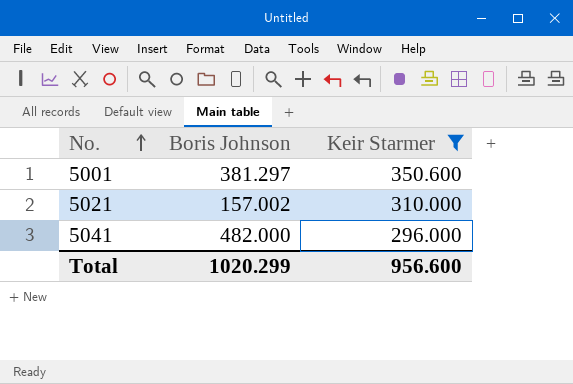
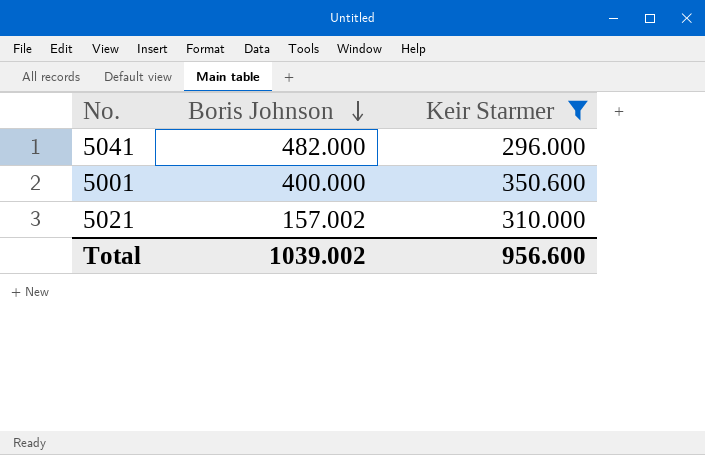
row order: No. ascending -> Boris Johnson descending
5001 | Boris Johnson: 381.297 -> 400.000
Total | Boris Johnson: 1020.299 -> 1039.002

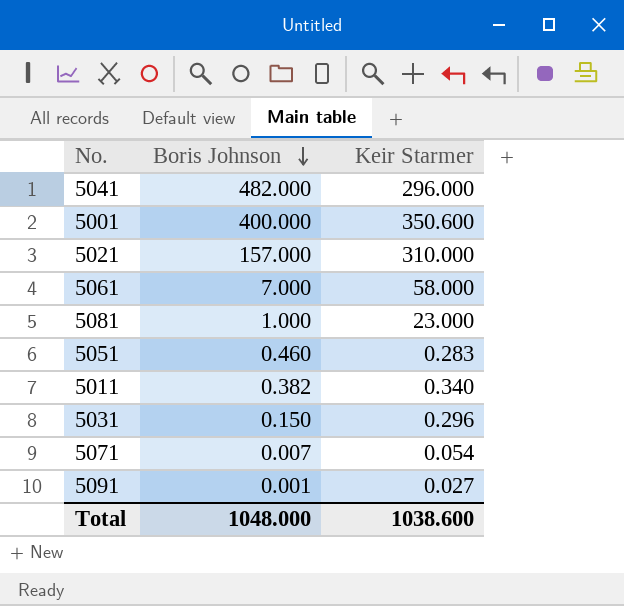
filter: Keir Starmer >= 296.000 -> none
5021 | Boris Johnson: 157.002 -> 157.000
Total | Boris Johnson: 1039.002 -> 1048.000
Total | Keir Starmer: 956.600 -> 1038.600

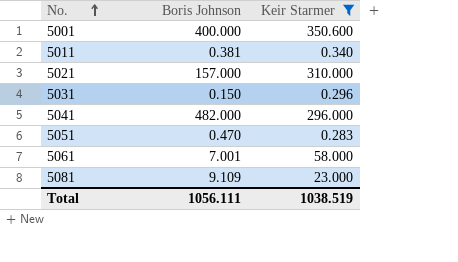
filter: none -> Keir Starmer >= 0.283
row order: Boris Johnson descending -> No. ascending
5011 | Boris Johnson: 0.382 -> 0.381
5051 | Boris Johnson: 0.460 -> 0.470
5061 | Boris Johnson: 7.000 -> 7.001
5081 | Boris Johnson: 1.000 -> 9.109
Total | Boris Johnson: 1048.000 -> 1056.111
Total | Keir Starmer: 1038.600 -> 1038.519

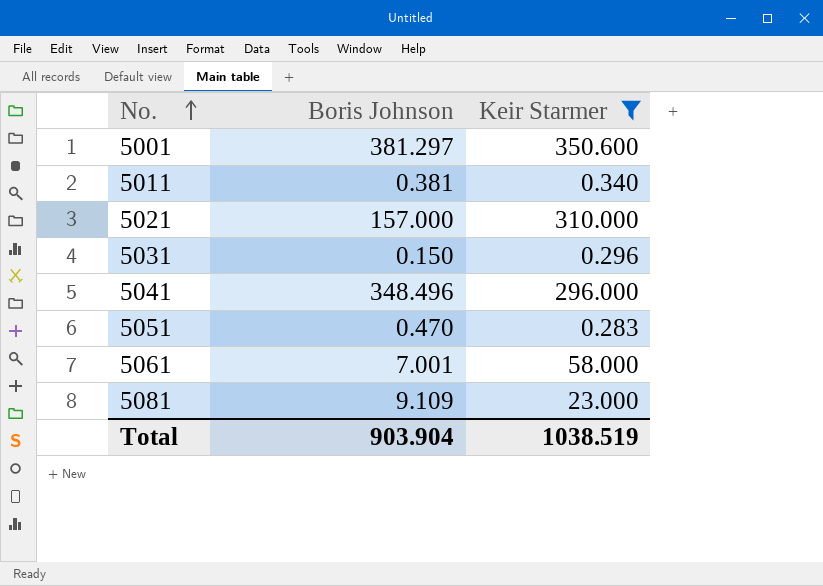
5001 | Boris Johnson: 400.000 -> 381.297
5041 | Boris Johnson: 482.000 -> 348.496
Total | Boris Johnson: 1056.111 -> 903.904

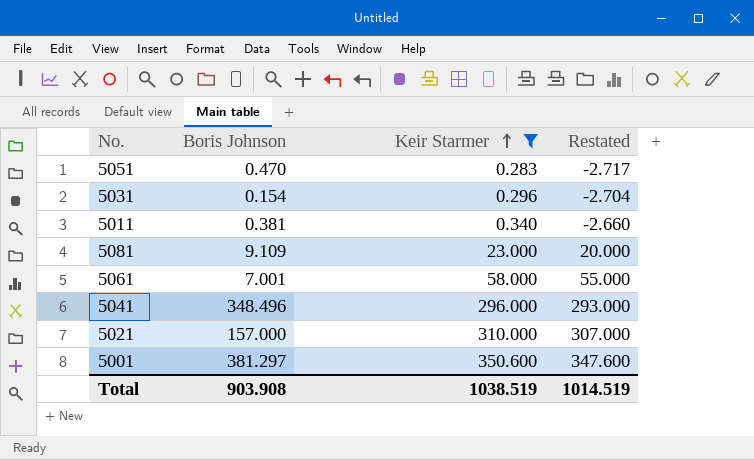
row order: No. ascending -> Keir Starmer ascending
column Restated | formula: none -> [Keir Starmer] - 3
5031 | Boris Johnson: 0.150 -> 0.154
Total | Boris Johnson: 903.904 -> 903.908

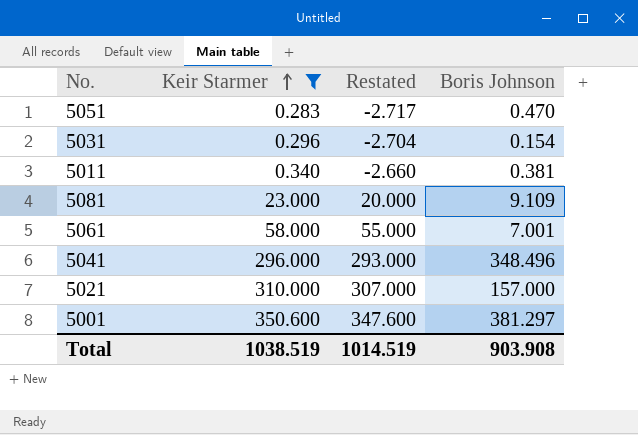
column Boris Johnson | position: 2 -> 4

